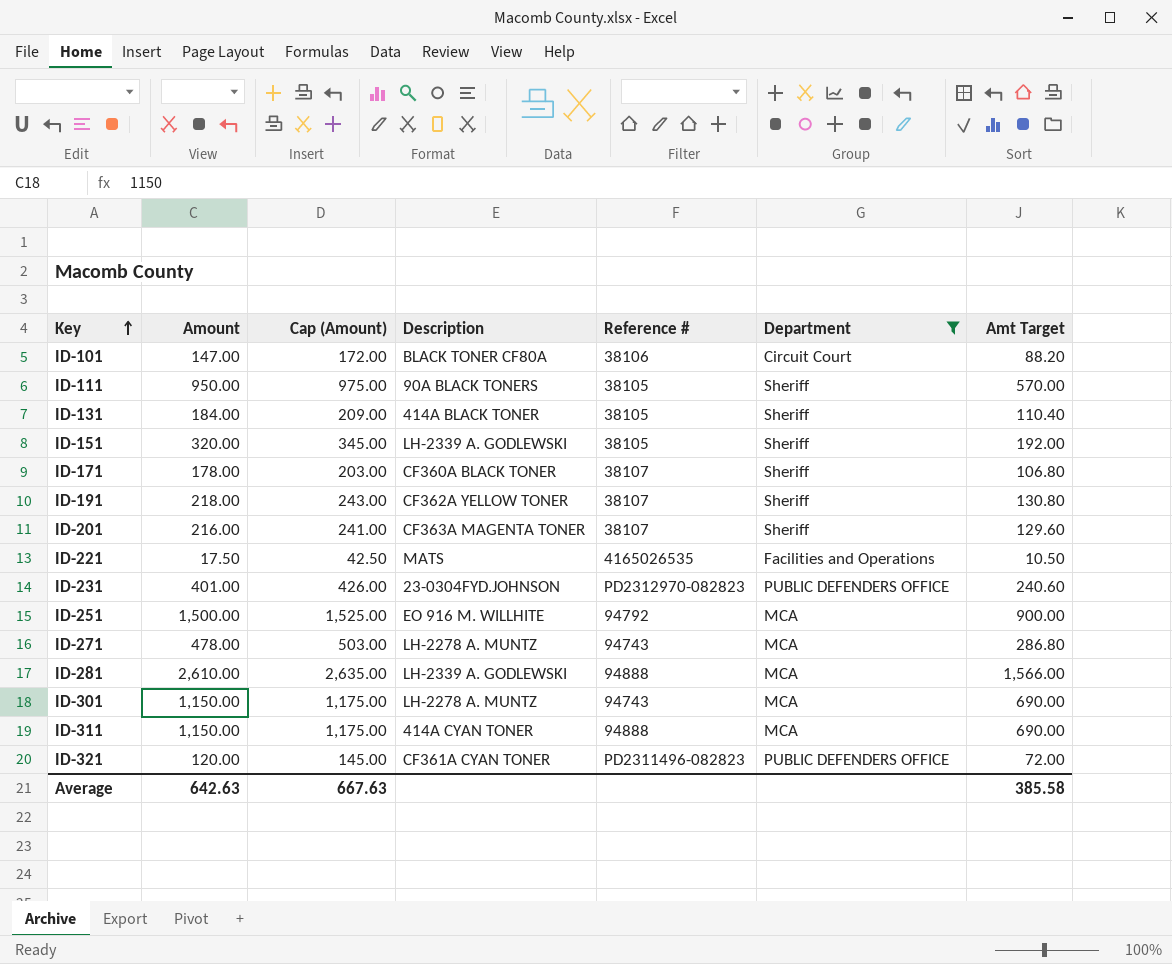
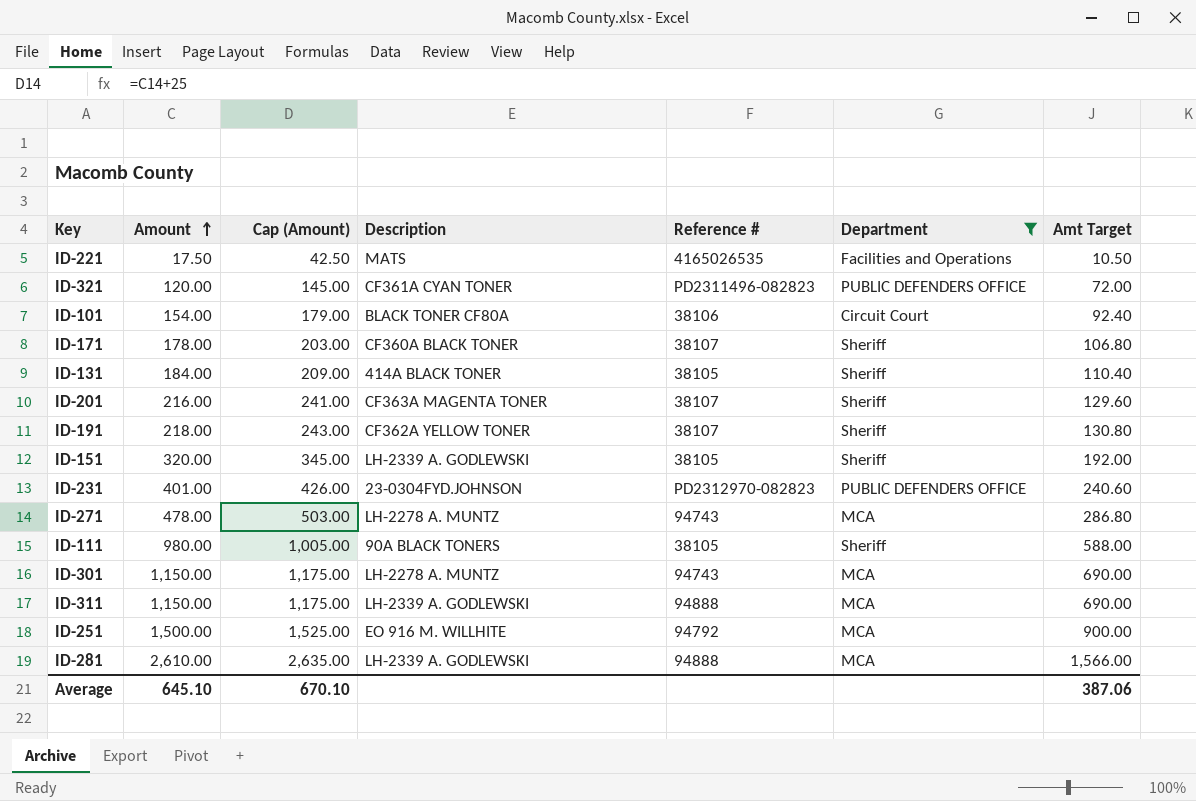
row order: Key ascending -> Amount ascending
ID-101 | Amount: 147.00 -> 154.00
ID-101 | Cap (Amount): 172.00 -> 179.00
ID-101 | Amt Target: 88.20 -> 92.40
ID-111 | Amount: 950.00 -> 980.00
ID-111 | Cap (Amount): 975.00 -> 1,005.00
ID-111 | Amt Target: 570.00 -> 588.00
ID-311 | Description: 414A CYAN TONER -> LH-2339 A. GODLEWSKI
Average | Amount: 642.63 -> 645.10
Average | Cap (Amount): 667.63 -> 670.10
Average | Amt Target: 385.58 -> 387.06

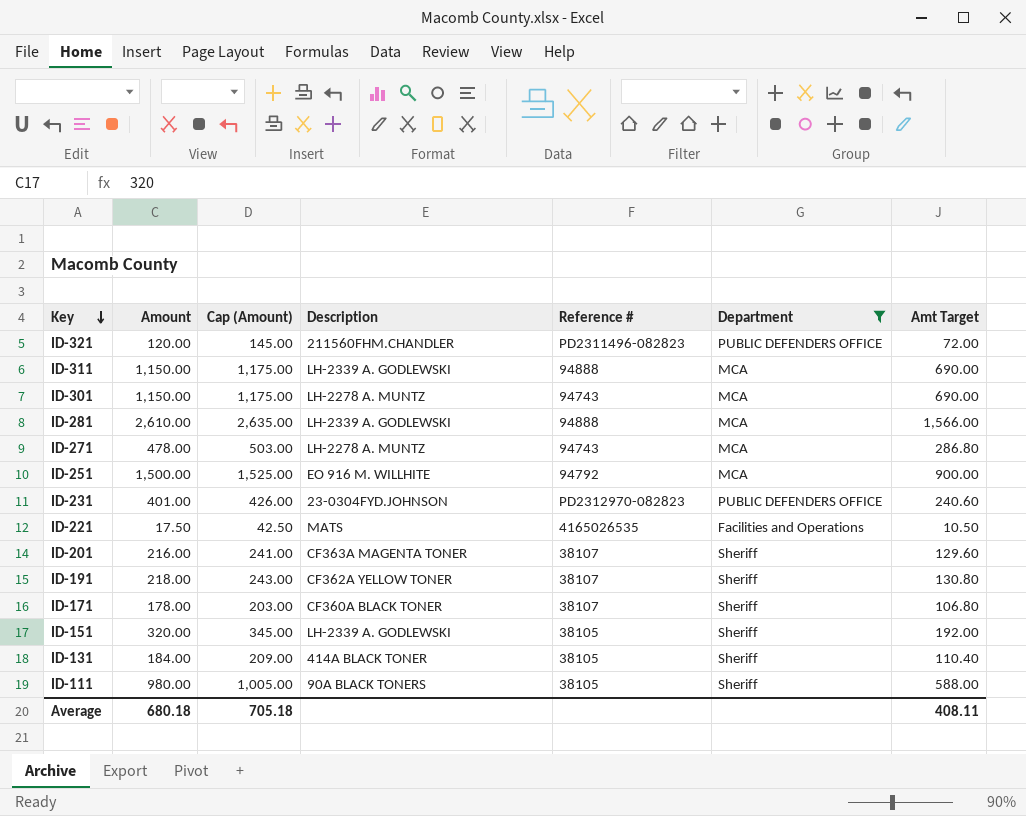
row order: Amount ascending -> Key descending
row ID-101: 154.00 | 179.00 | BLACK TONER CF80A | 38106 | Circuit Court | 92.40 -> none
ID-321 | Description: CF361A CYAN TONER -> 211560FHM.CHANDLER
Average | Amount: 645.10 -> 680.18
Average | Cap (Amount): 670.10 -> 705.18
Average | Amt Target: 387.06 -> 408.11

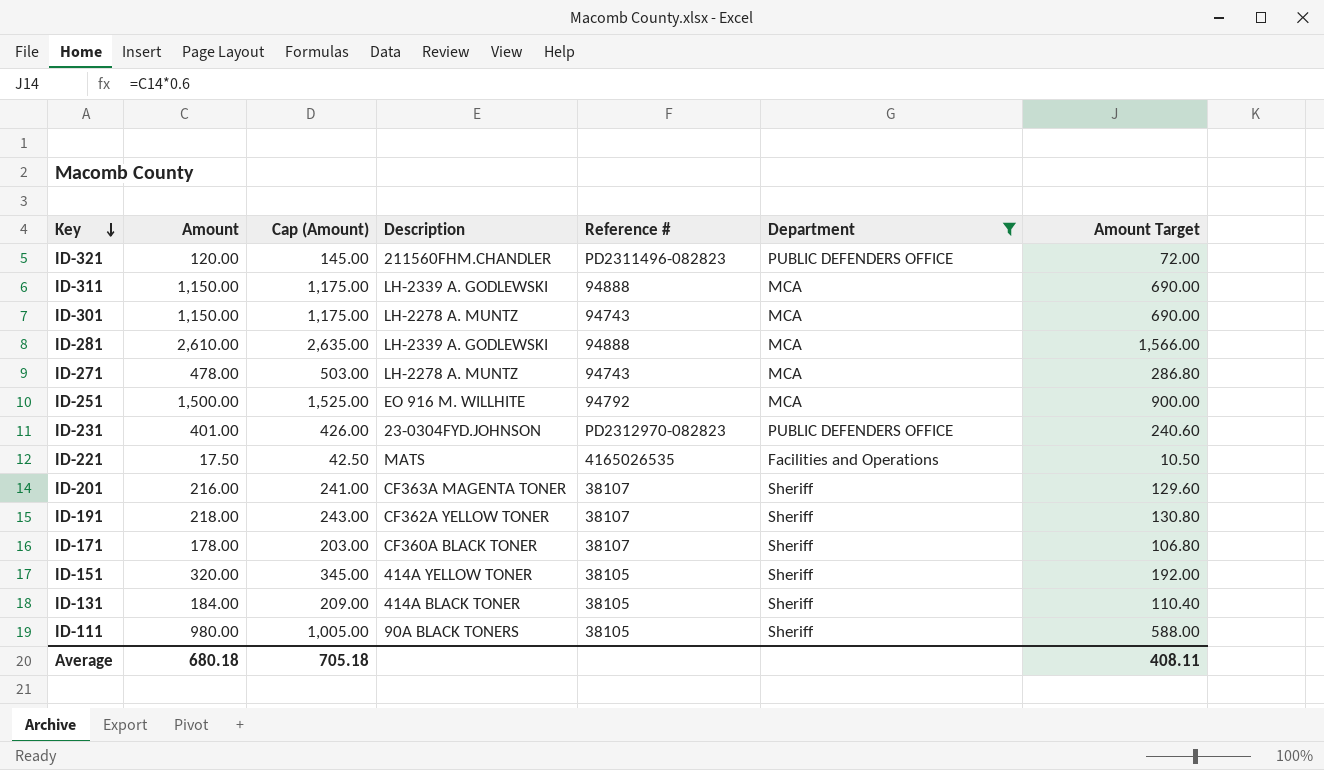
column name: Amt Target -> Amount Target
ID-151 | Description: LH-2339 A. GODLEWSKI -> 414A YELLOW TONER

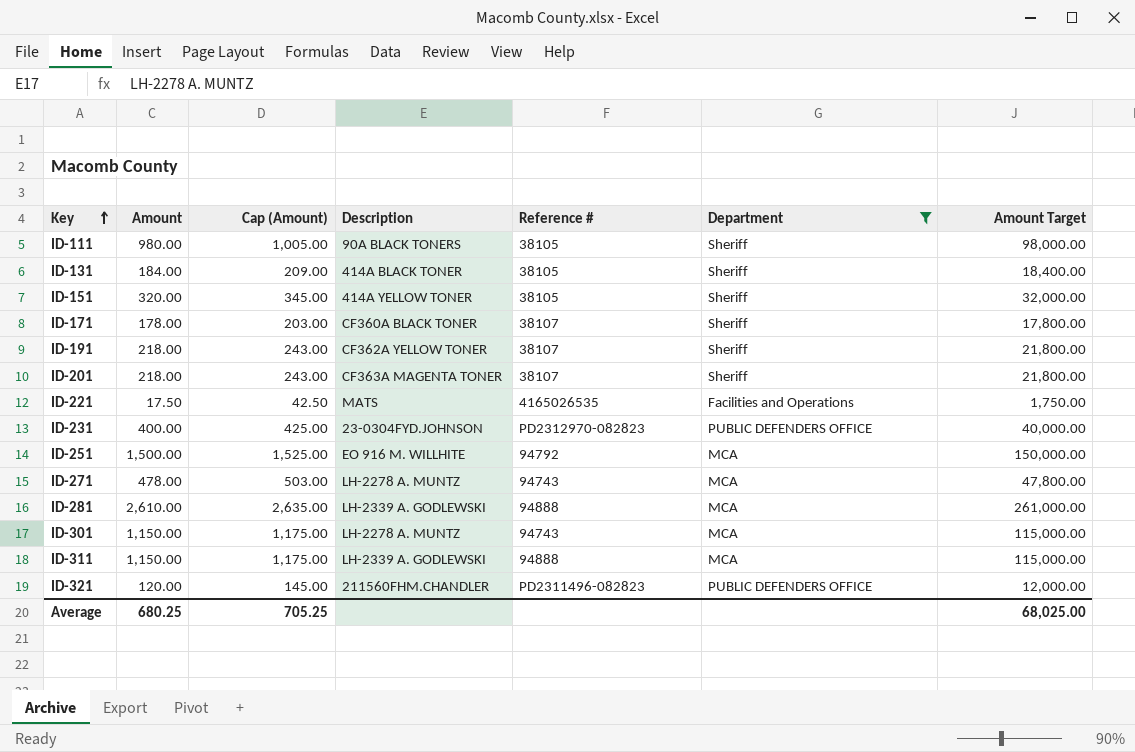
row order: Key descending -> Key ascending
column Amount Target | formula: [Amount] * 0.6 -> [Amount] * 100
ID-201 | Amount: 216.00 -> 218.00
ID-201 | Cap (Amount): 241.00 -> 243.00
ID-231 | Amount: 401.00 -> 400.00
ID-231 | Cap (Amount): 426.00 -> 425.00
Average | Amount: 680.18 -> 680.25
Average | Cap (Amount): 705.18 -> 705.25
Average | Amount Target: 408.11 -> 68,025.00

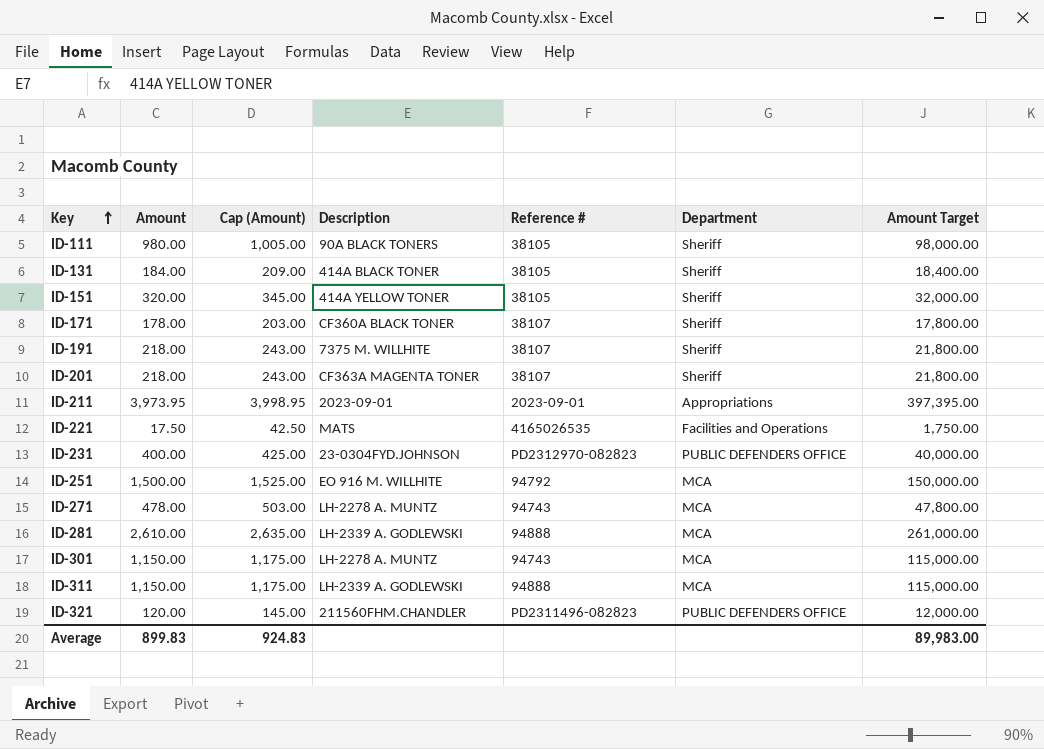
filter: Department != Appropriations -> none
ID-191 | Description: CF362A YELLOW TONER -> 7375 M. WILLHITE
Average | Amount: 680.25 -> 899.83
Average | Cap (Amount): 705.25 -> 924.83
Average | Amount Target: 68,025.00 -> 89,983.00

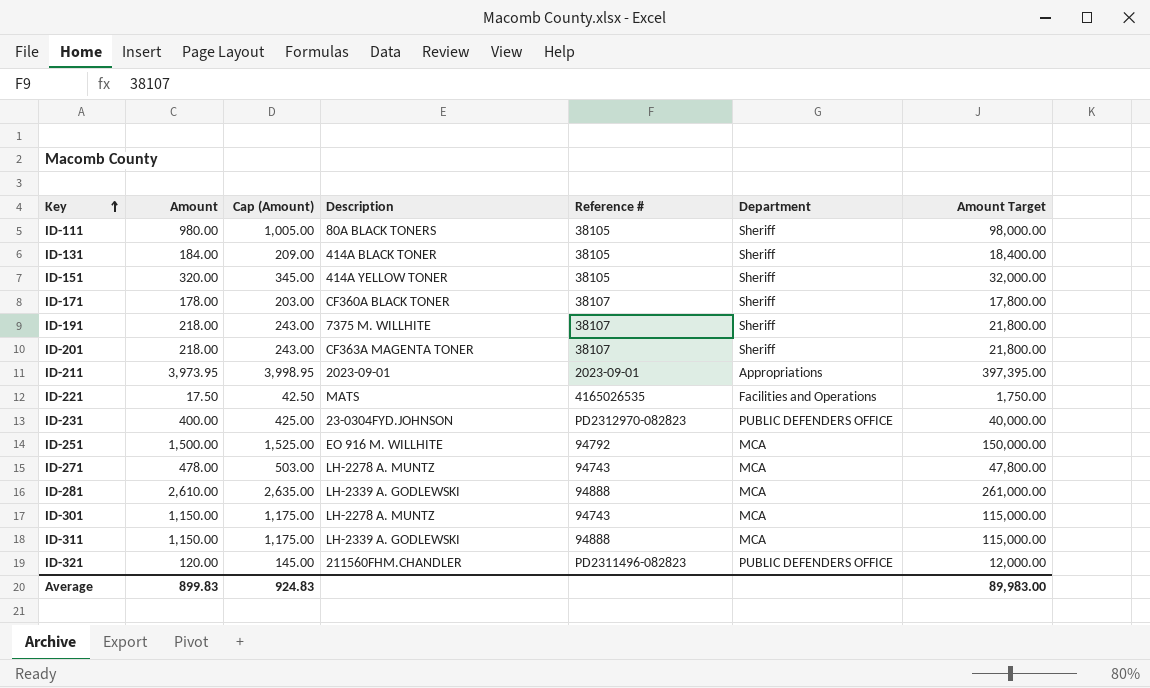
ID-111 | Description: 90A BLACK TONERS -> 80A BLACK TONERS

